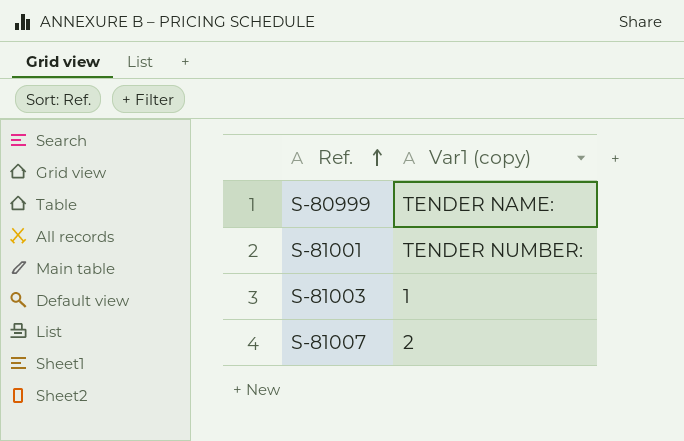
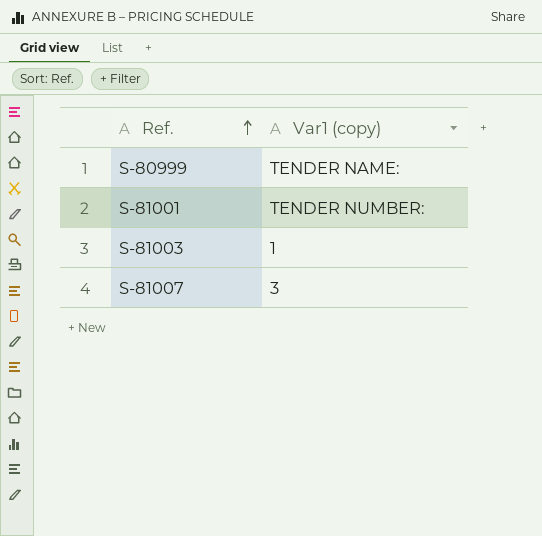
S-81007 | Var1 (copy): 2 -> 3

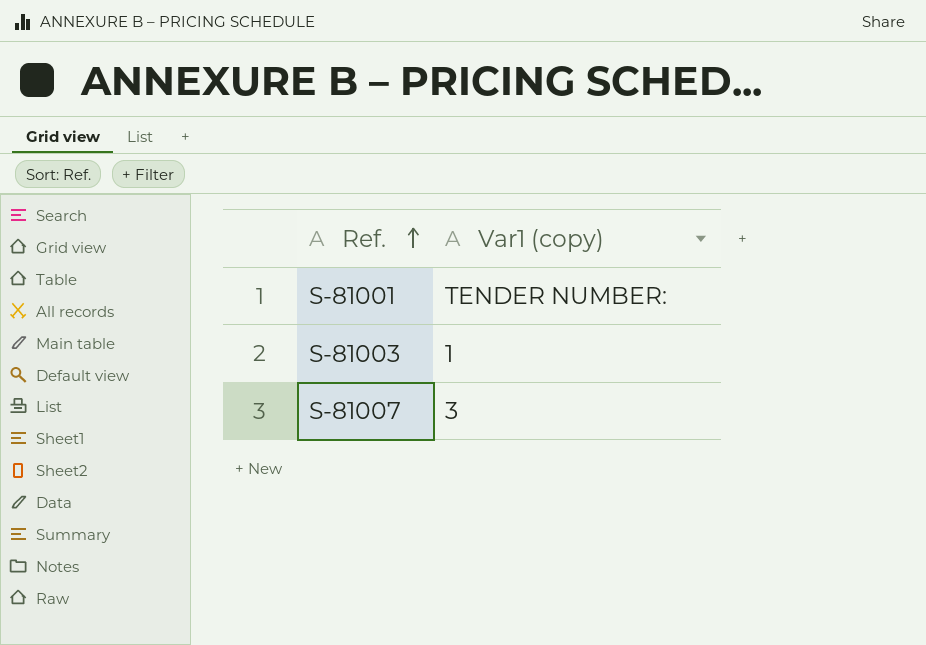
row S-80999: TENDER NAME: -> none

